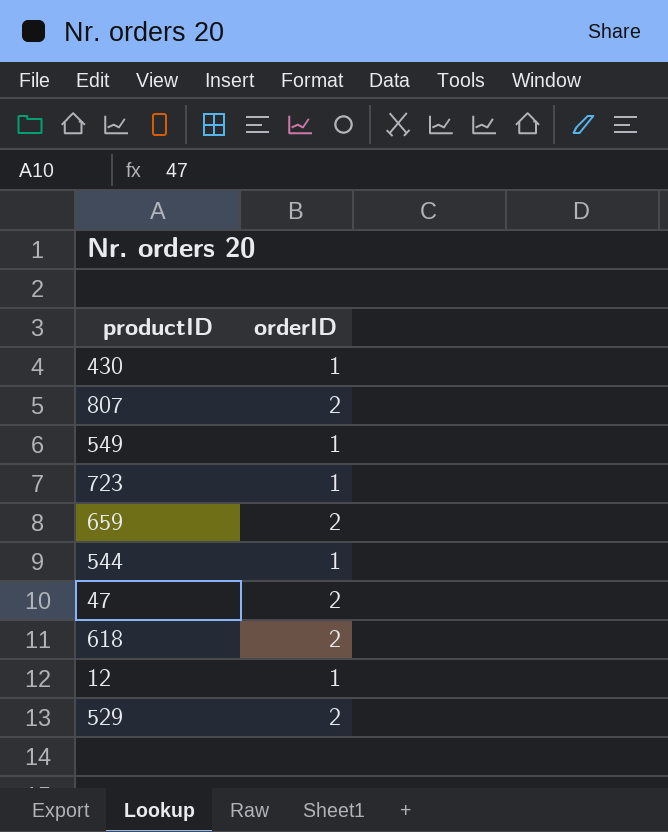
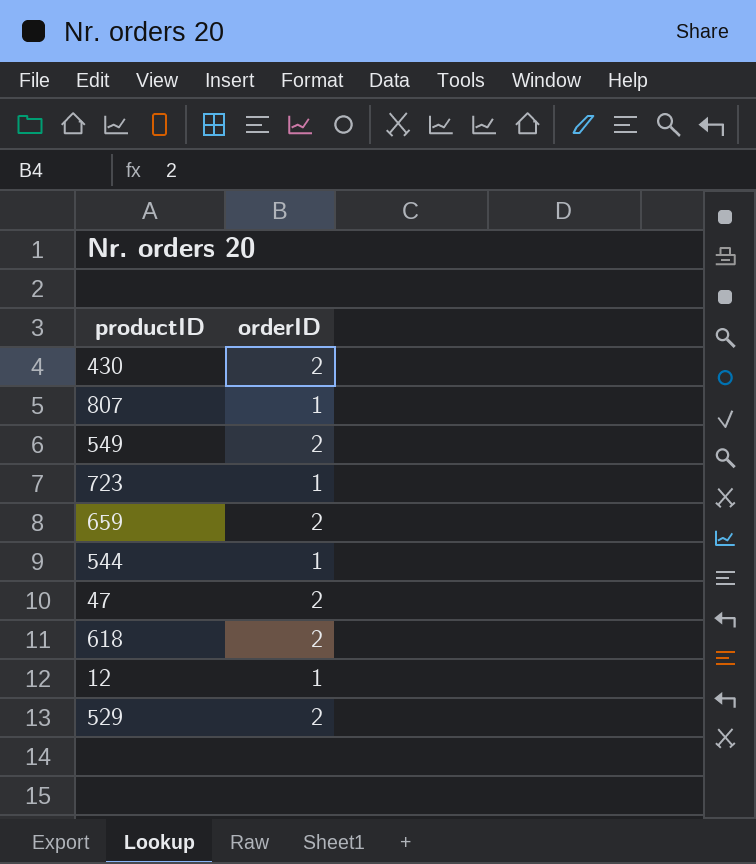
430 | orderID: 1 -> 2
807 | orderID: 2 -> 1
549 | orderID: 1 -> 2

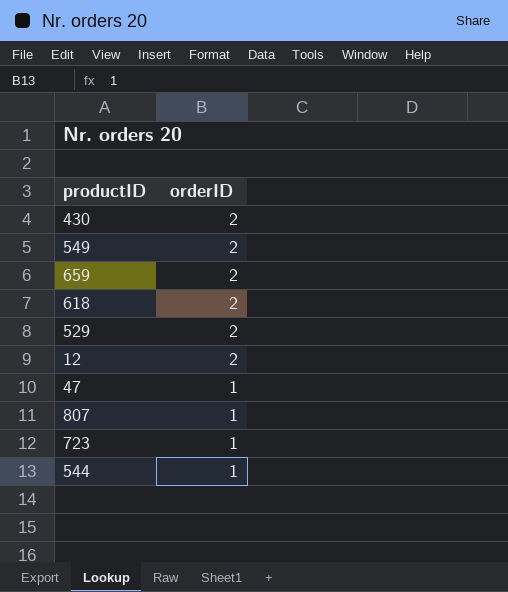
row order: none -> orderID descending
12 | orderID: 1 -> 2
47 | orderID: 2 -> 1

